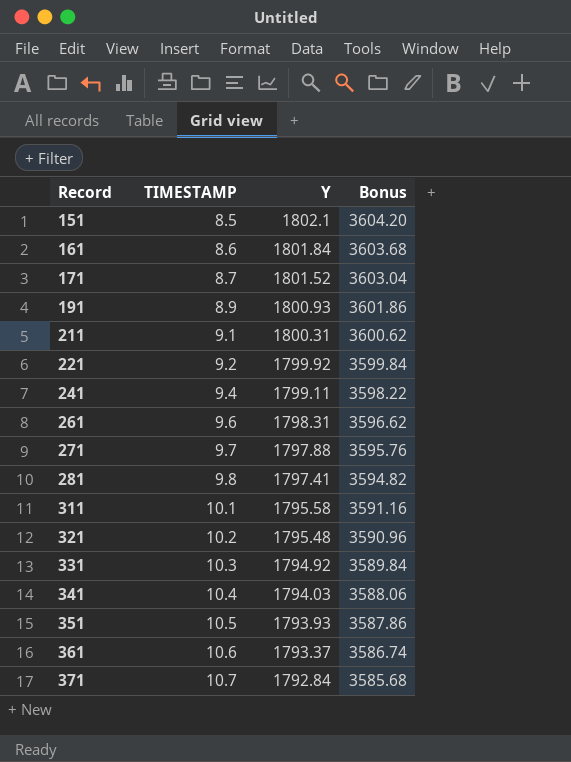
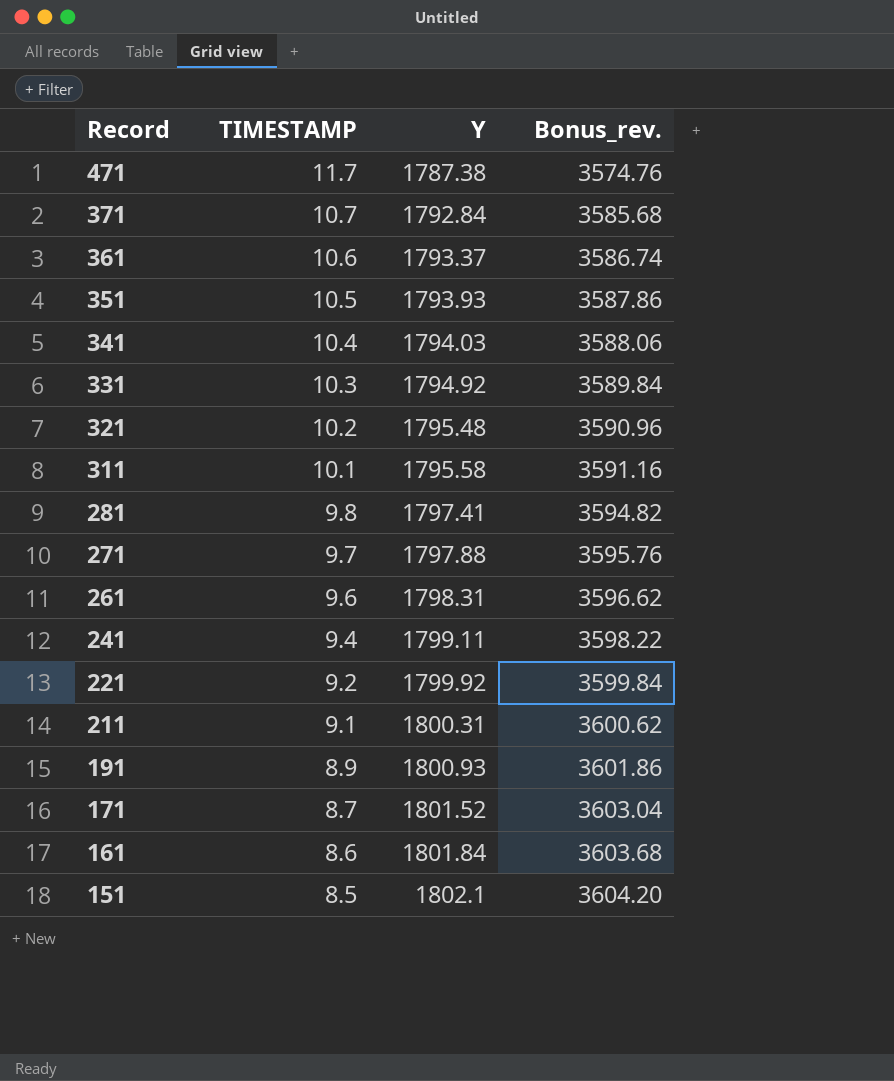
row order: Record ascending -> Record descending
column name: Bonus -> Bonus_rev.
row 471: none -> 11.7 | 1787.38 | 3574.76

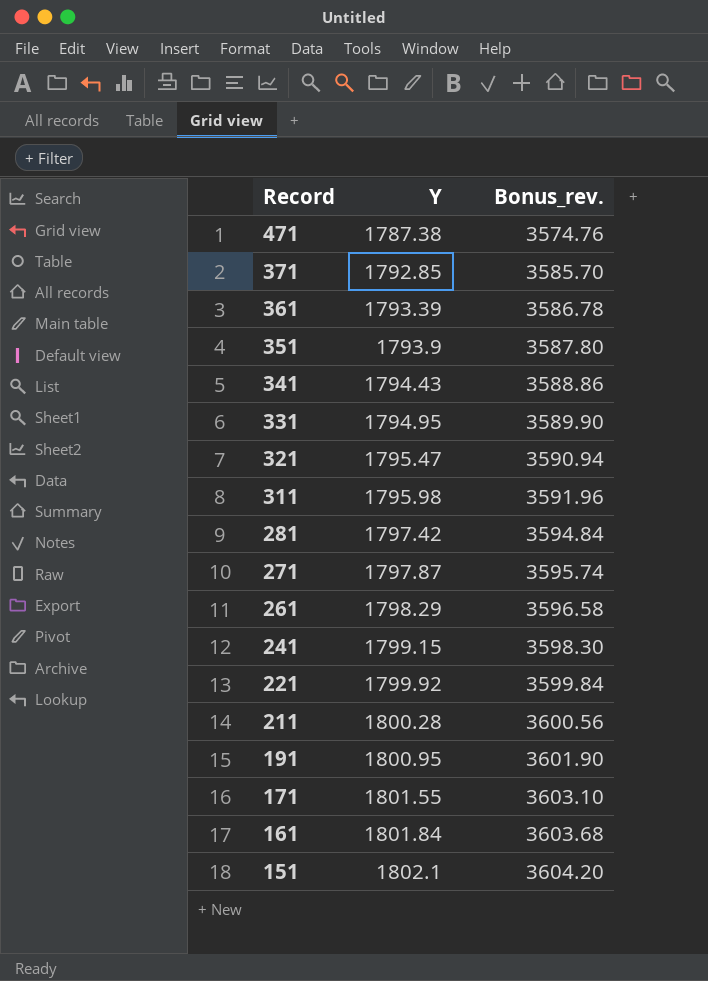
column TIMESTAMP | position: 2 -> none
371 | Y: 1792.84 -> 1792.85
371 | Bonus_rev.: 3585.68 -> 3585.70
361 | Y: 1793.37 -> 1793.39
361 | Bonus_rev.: 3586.74 -> 3586.78
351 | Y: 1793.93 -> 1793.9
351 | Bonus_rev.: 3587.86 -> 3587.80
341 | Y: 1794.03 -> 1794.43
341 | Bonus_rev.: 3588.06 -> 3588.86
331 | Y: 1794.92 -> 1794.95
331 | Bonus_rev.: 3589.84 -> 3589.90
321 | Y: 1795.48 -> 1795.47
321 | Bonus_rev.: 3590.96 -> 3590.94
311 | Y: 1795.58 -> 1795.98
311 | Bonus_rev.: 3591.16 -> 3591.96
281 | Y: 1797.41 -> 1797.42
281 | Bonus_rev.: 3594.82 -> 3594.84
271 | Y: 1797.88 -> 1797.87
271 | Bonus_rev.: 3595.76 -> 3595.74
261 | Y: 1798.31 -> 1798.29
261 | Bonus_rev.: 3596.62 -> 3596.58
241 | Y: 1799.11 -> 1799.15
241 | Bonus_rev.: 3598.22 -> 3598.30
211 | Y: 1800.31 -> 1800.28
211 | Bonus_rev.: 3600.62 -> 3600.56
191 | Y: 1800.93 -> 1800.95
191 | Bonus_rev.: 3601.86 -> 3601.90
171 | Y: 1801.52 -> 1801.55
171 | Bonus_rev.: 3603.04 -> 3603.10

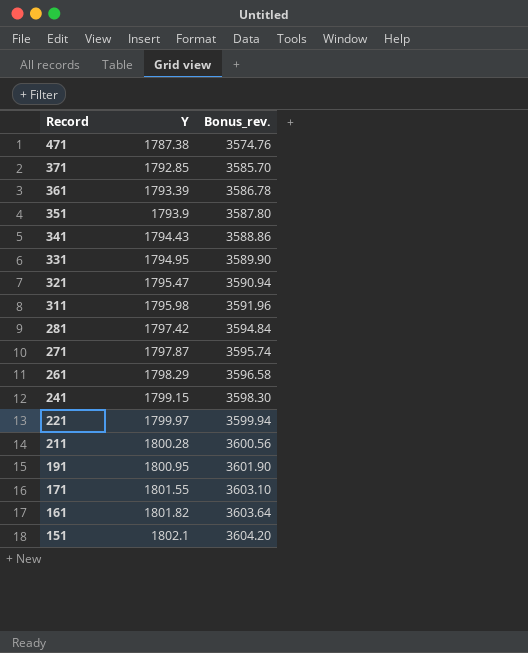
221 | Y: 1799.92 -> 1799.97
221 | Bonus_rev.: 3599.84 -> 3599.94
161 | Y: 1801.84 -> 1801.82
161 | Bonus_rev.: 3603.68 -> 3603.64

